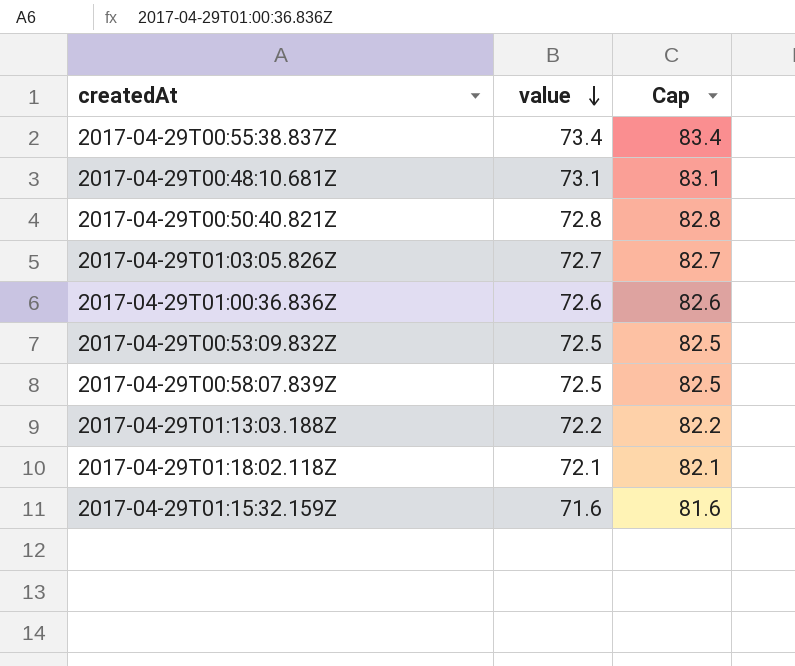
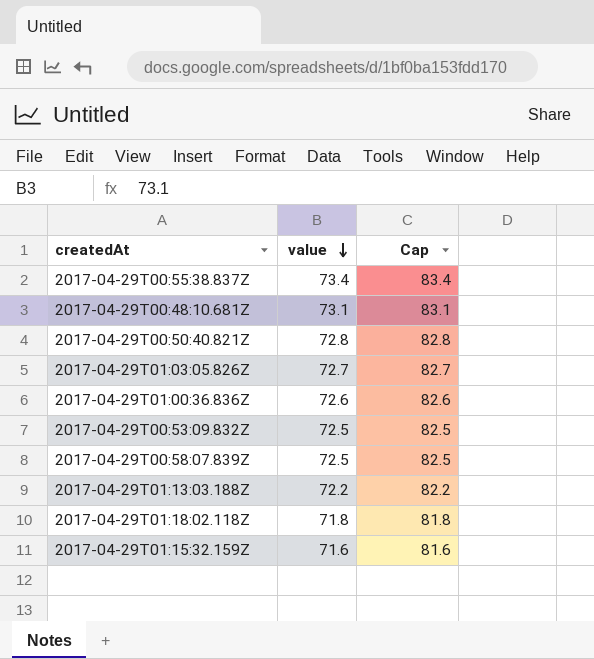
2017-04-29T01:18:02.118Z | value: 72.1 -> 71.8
2017-04-29T01:18:02.118Z | Cap: 82.1 -> 81.8

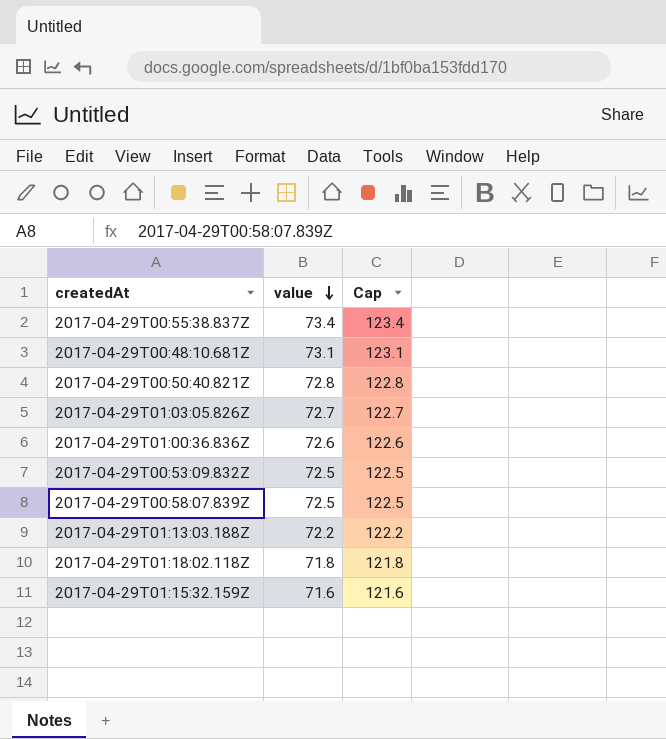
column Cap | formula: [value] + 10 -> [value] + 50

